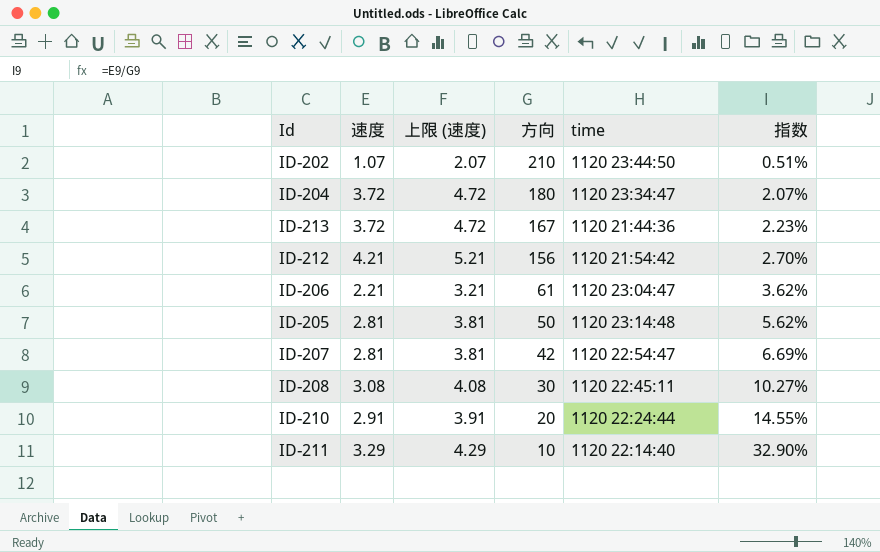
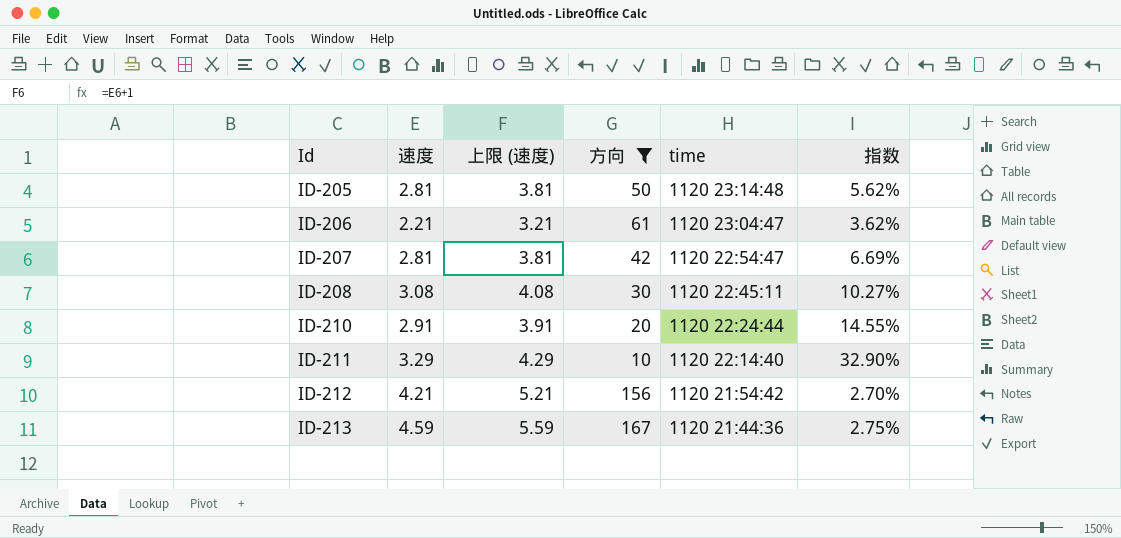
filter: none -> 方向 <= 167
row order: 方向 descending -> Id ascending
ID-213 | 速度: 3.72 -> 4.59
ID-213 | 上限 (速度): 4.72 -> 5.59
ID-213 | 指数: 2.23% -> 2.75%

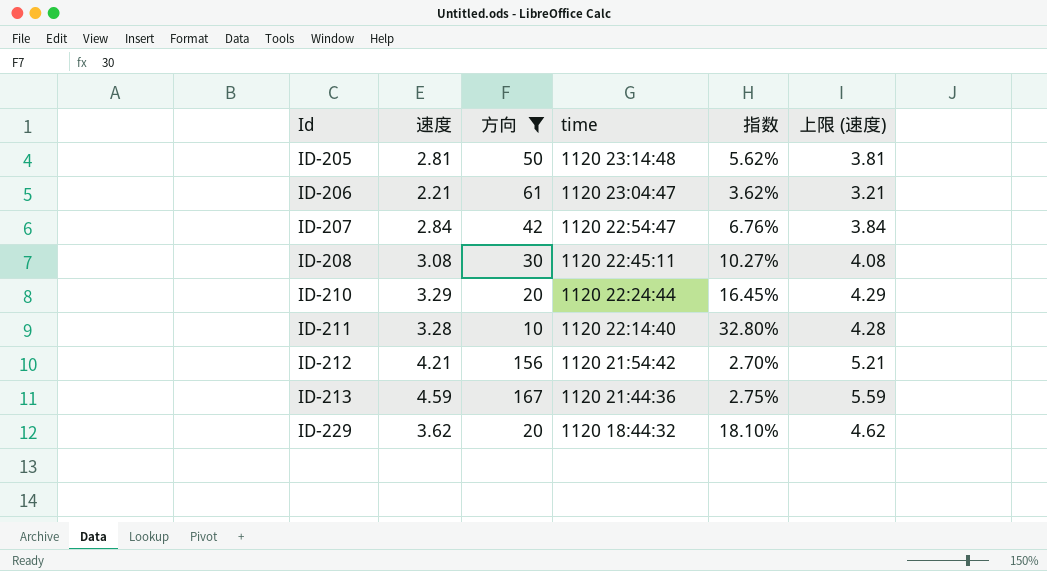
column 上限 (速度) | position: 3 -> 6
ID-207 | 速度: 2.81 -> 2.84
ID-207 | 指数: 6.69% -> 6.76%
ID-207 | 上限 (速度): 3.81 -> 3.84
ID-210 | 速度: 2.91 -> 3.29
ID-210 | 指数: 14.55% -> 16.45%
ID-210 | 上限 (速度): 3.91 -> 4.29
ID-211 | 速度: 3.29 -> 3.28
ID-211 | 指数: 32.90% -> 32.80%
ID-211 | 上限 (速度): 4.29 -> 4.28
row ID-229: none -> 3.62 | 20 | 1120 18:44:32 | 18.10% | 4.62

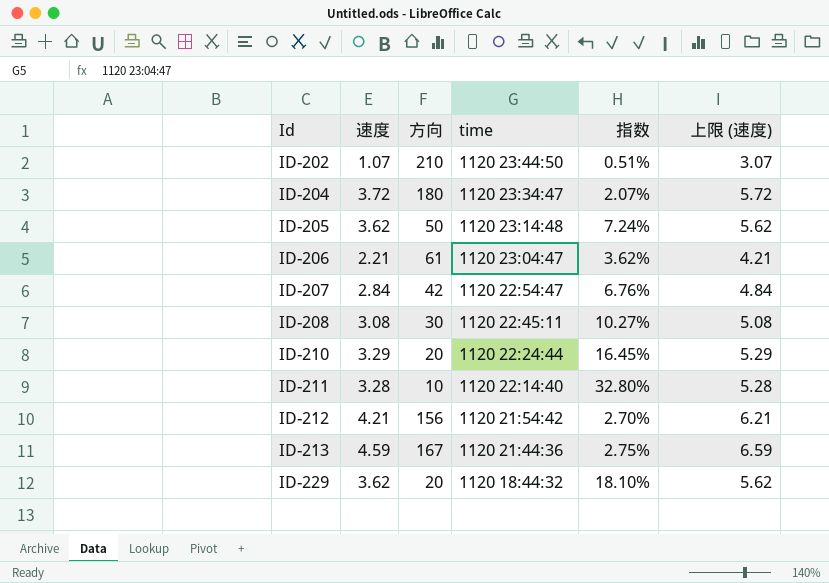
filter: 方向 <= 167 -> none
column 上限 (速度) | formula: [速度] + 1 -> [速度] + 2
ID-205 | 速度: 2.81 -> 3.62
ID-205 | 指数: 5.62% -> 7.24%

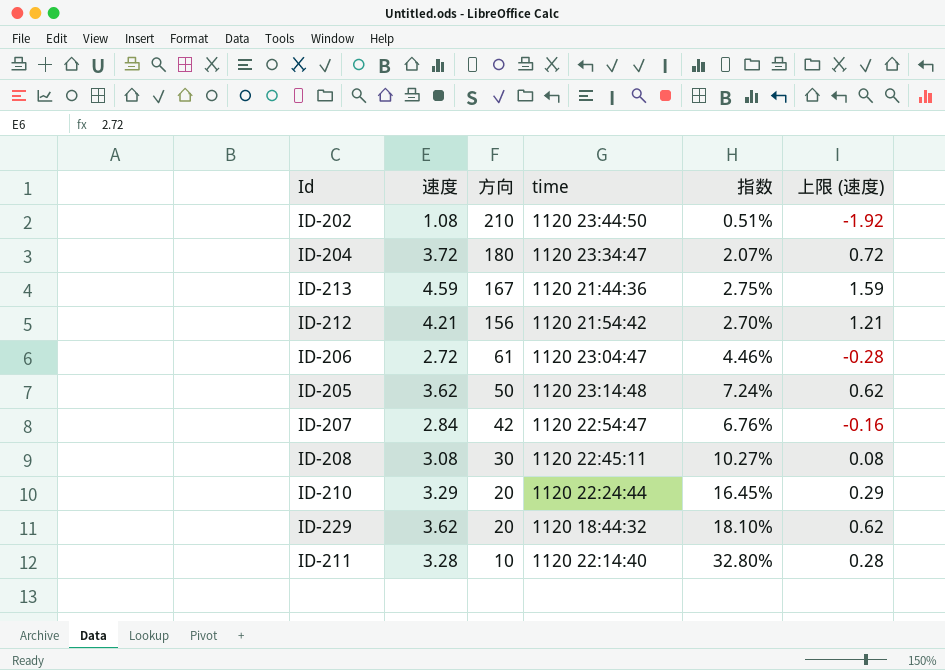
row order: Id ascending -> 方向 descending
column 上限 (速度) | formula: [速度] + 2 -> [速度] - 3
ID-202 | 速度: 1.07 -> 1.08
ID-206 | 速度: 2.21 -> 2.72
ID-206 | 指数: 3.62% -> 4.46%

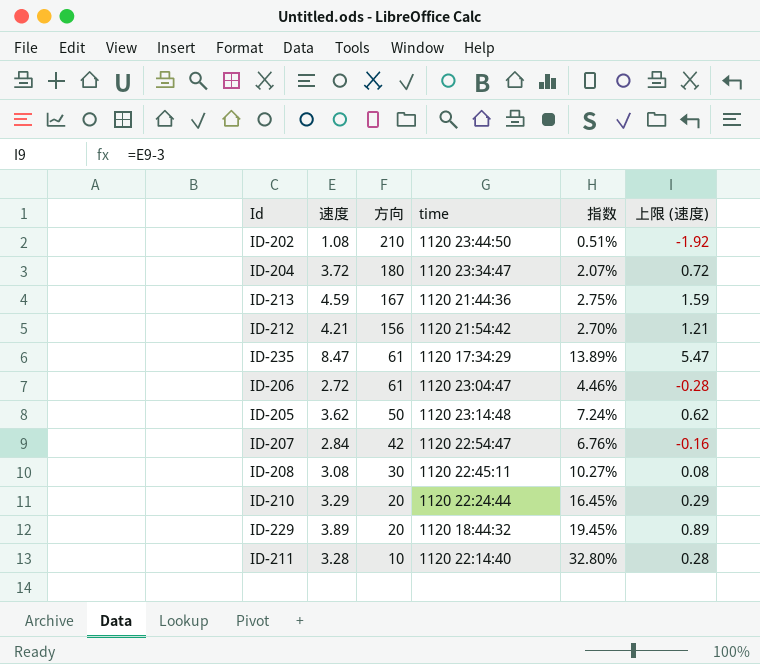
row ID-235: none -> 8.47 | 61 | 1120 17:34:29 | 13.89% | 5.47
ID-229 | 速度: 3.62 -> 3.89
ID-229 | 指数: 18.10% -> 19.45%
ID-229 | 上限 (速度): 0.62 -> 0.89

